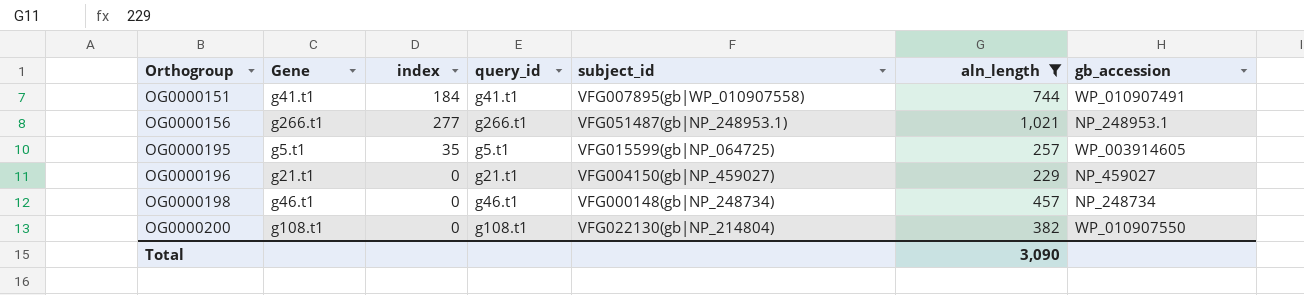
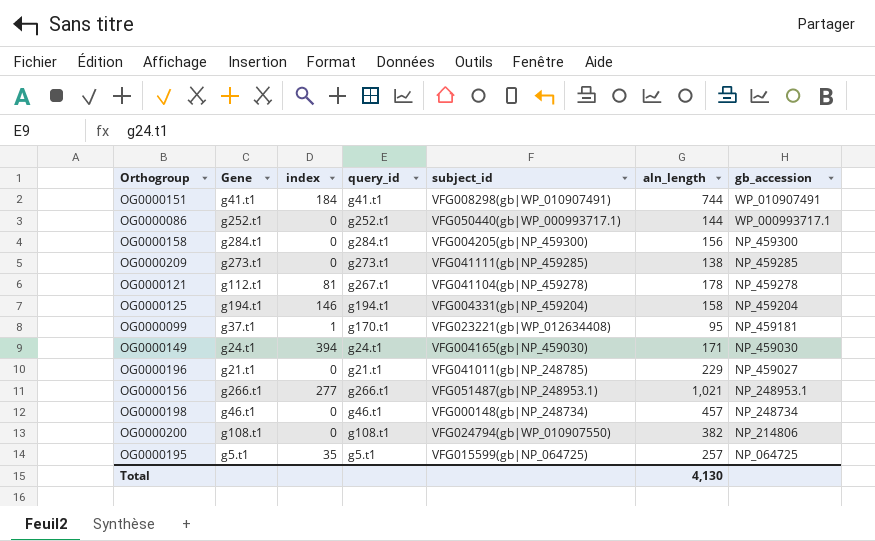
filter: aln_length >= 229 -> none
row order: Orthogroup ascending -> gb_accession descending
OG0000151 | subject_id: VFG007895(gb|WP_010907558) -> VFG008298(gb|WP_010907491)
OG0000196 | subject_id: VFG004150(gb|NP_459027) -> VFG041011(gb|NP_248785)
OG0000200 | subject_id: VFG022130(gb|NP_214804) -> VFG024794(gb|WP_010907550)
OG0000200 | gb_accession: WP_010907550 -> NP_214806
OG0000195 | gb_accession: WP_003914605 -> NP_064725
Total | aln_length: 3,090 -> 4,130

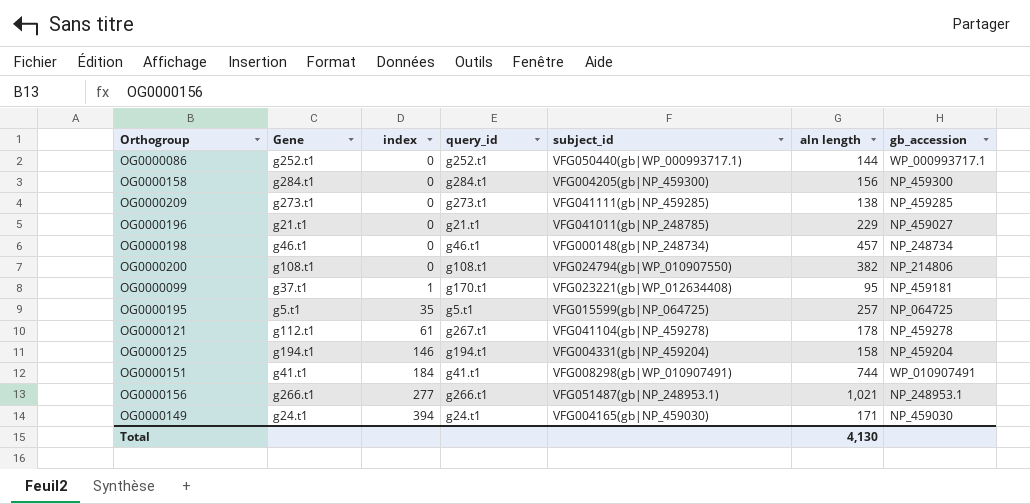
row order: gb_accession descending -> index ascending
column name: aln_length -> aln length
OG0000121 | index: 81 -> 61

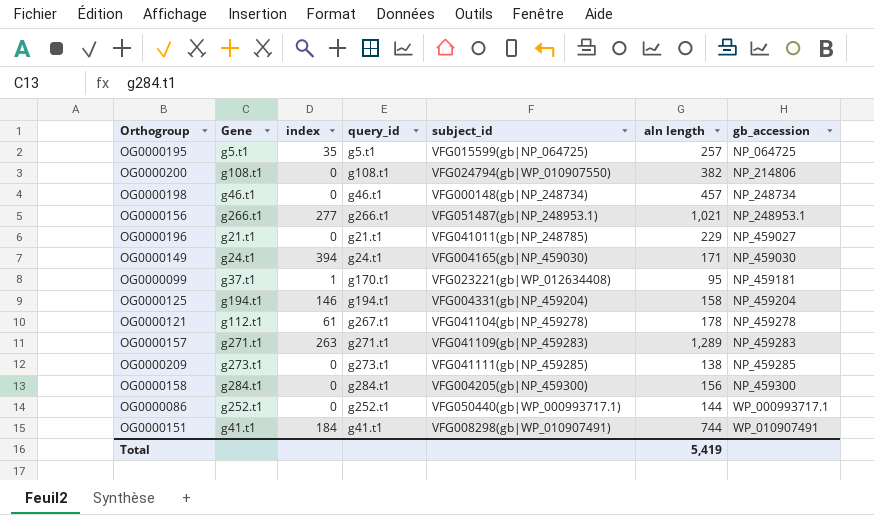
row order: index ascending -> gb_accession ascending
row OG0000157: none -> g271.t1 | 263 | g271.t1 | VFG041109(gb|NP_459283) | 1,289 | NP_459283
Total | aln length: 4,130 -> 5,419

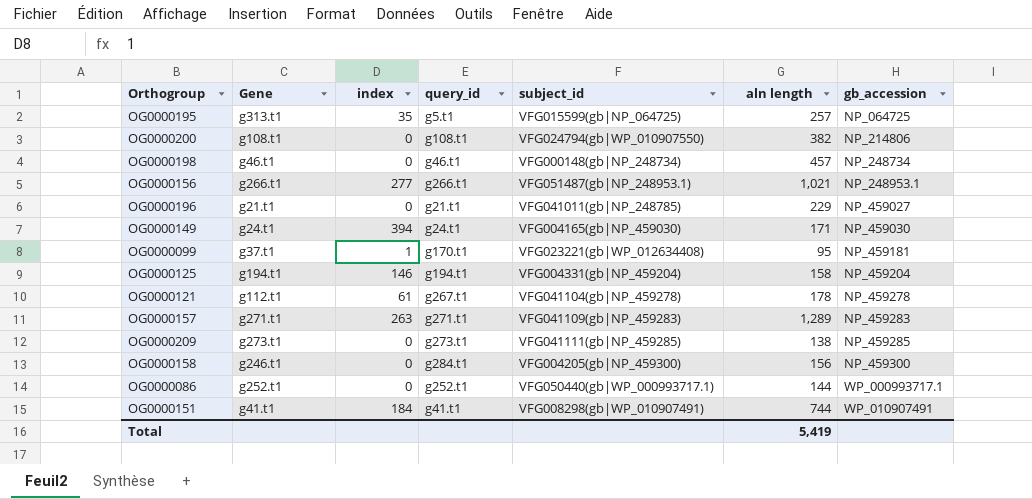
OG0000195 | Gene: g5.t1 -> g313.t1
OG0000158 | Gene: g284.t1 -> g246.t1

